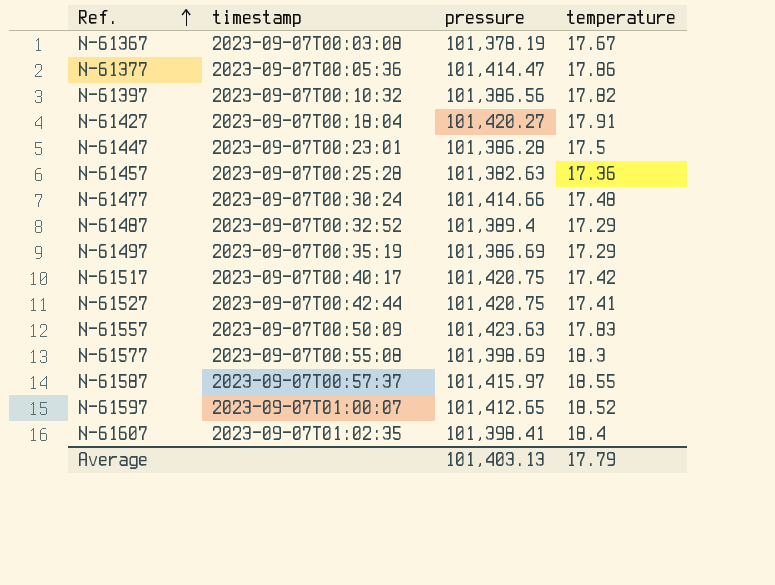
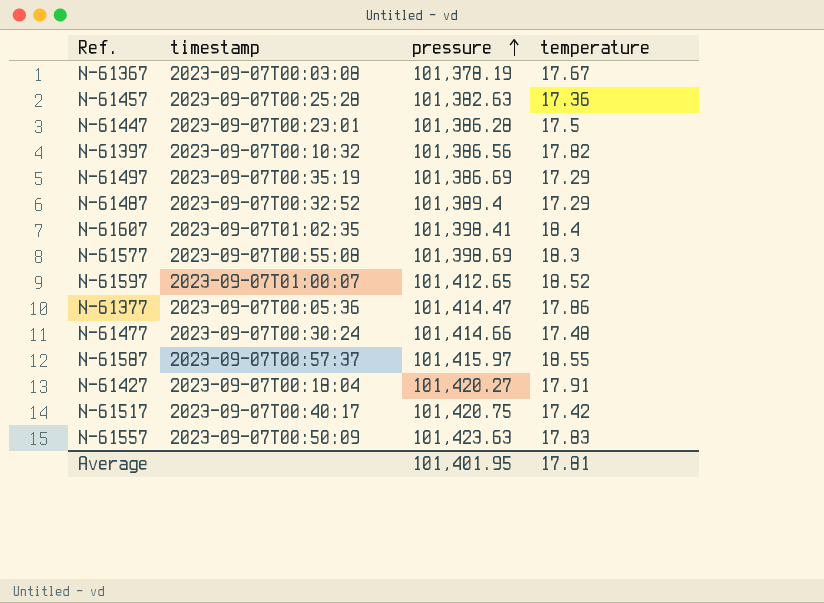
row order: Ref. ascending -> pressure ascending
row N-61527: 2023-09-07T00:42:44 | 101,420.75 | 17.41 -> none
Average | pressure: 101,403.13 -> 101,401.95
Average | temperature: 17.79 -> 17.81

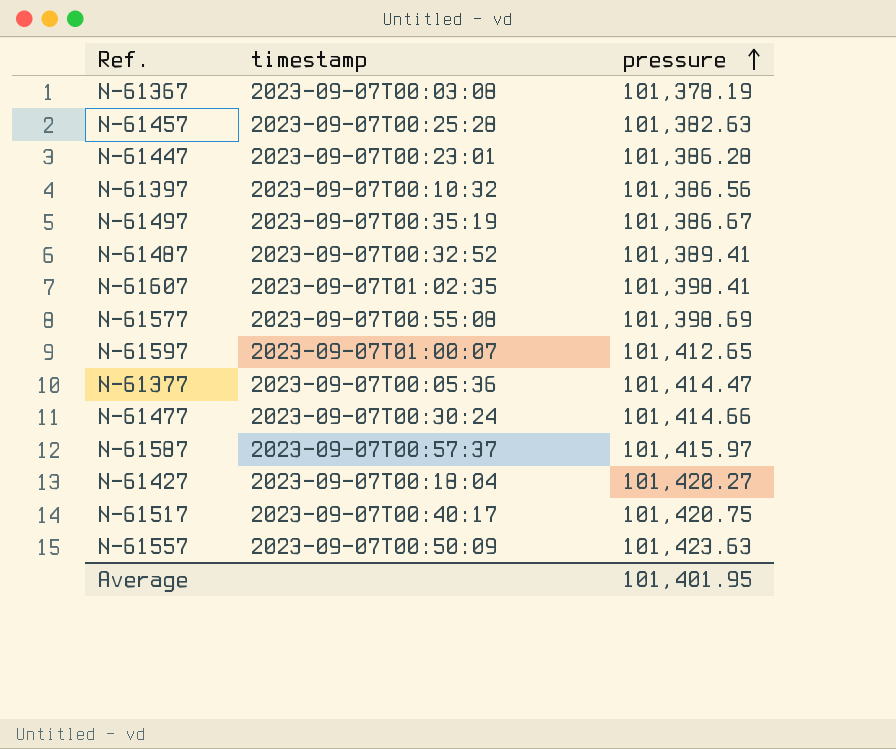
column temperature | position: 4 -> none
N-61497 | pressure: 101,386.69 -> 101,386.67
N-61487 | pressure: 101,389.4 -> 101,389.41

